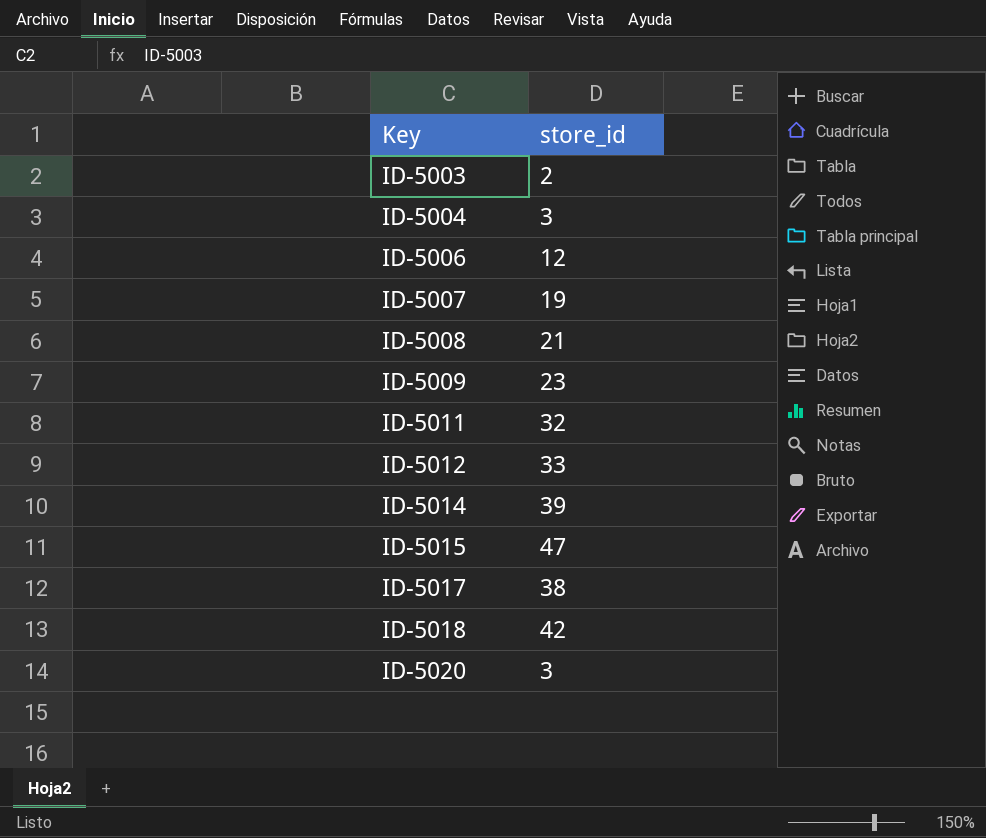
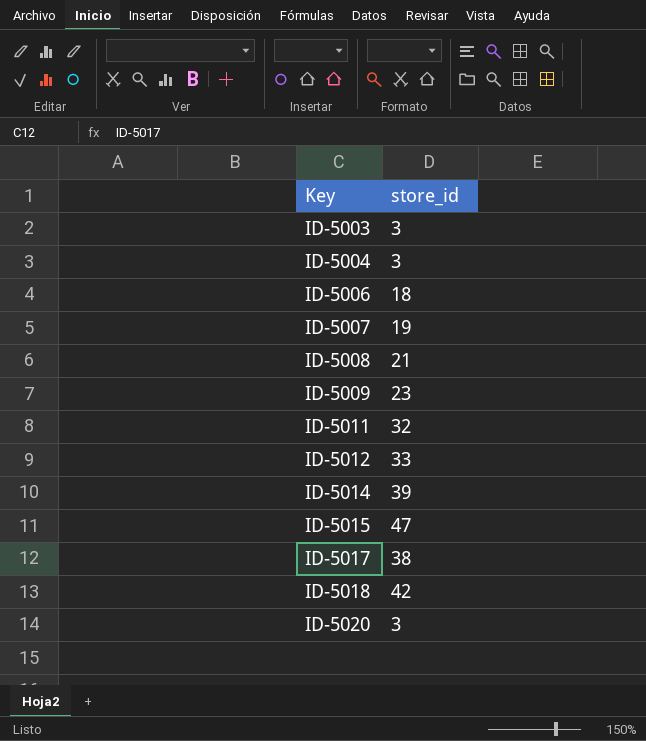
ID-5003 | store_id: 2 -> 3
ID-5006 | store_id: 12 -> 18

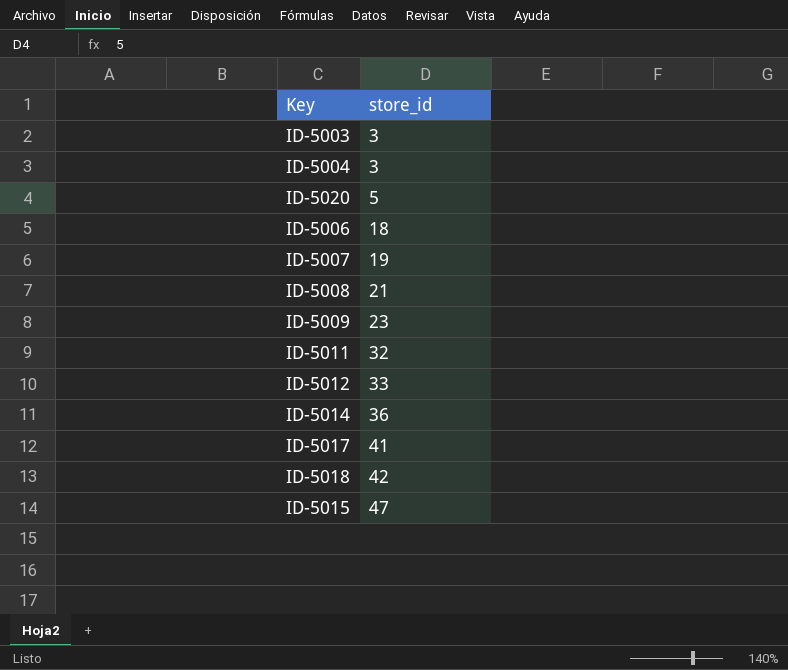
row order: Key ascending -> store_id ascending
ID-5020 | store_id: 3 -> 5
ID-5014 | store_id: 39 -> 36
ID-5017 | store_id: 38 -> 41

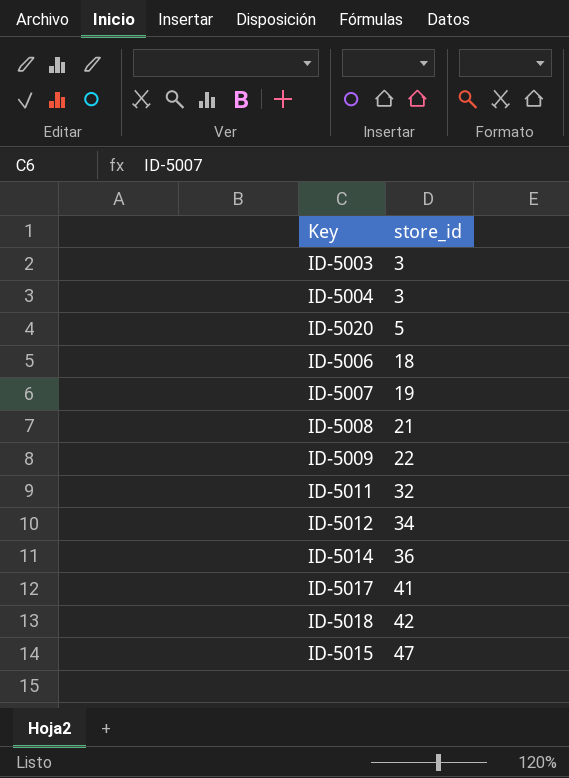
ID-5009 | store_id: 23 -> 22
ID-5012 | store_id: 33 -> 34

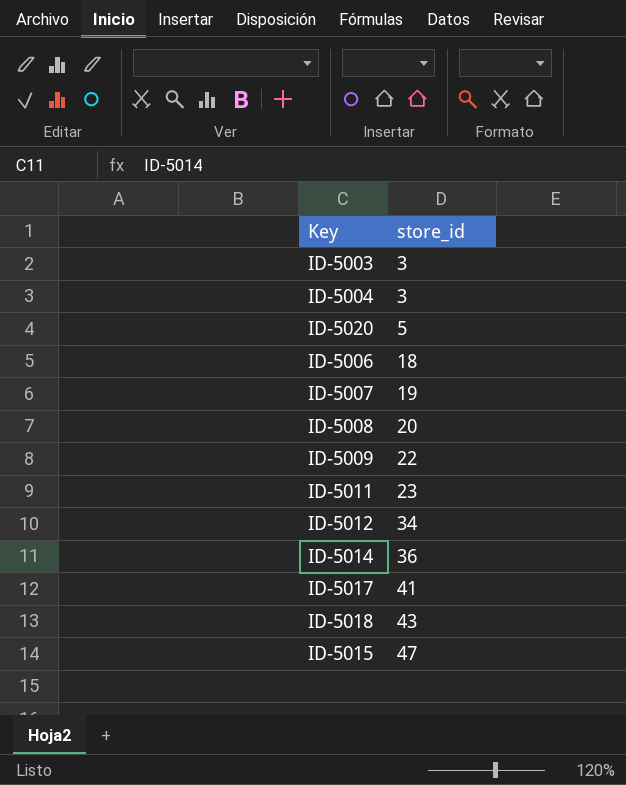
ID-5008 | store_id: 21 -> 20
ID-5011 | store_id: 32 -> 23
ID-5018 | store_id: 42 -> 43

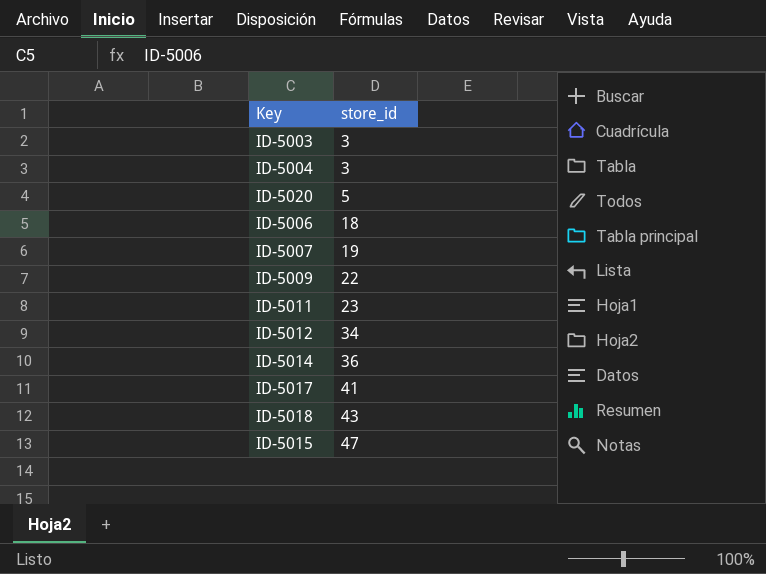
row ID-5008: 20 -> none

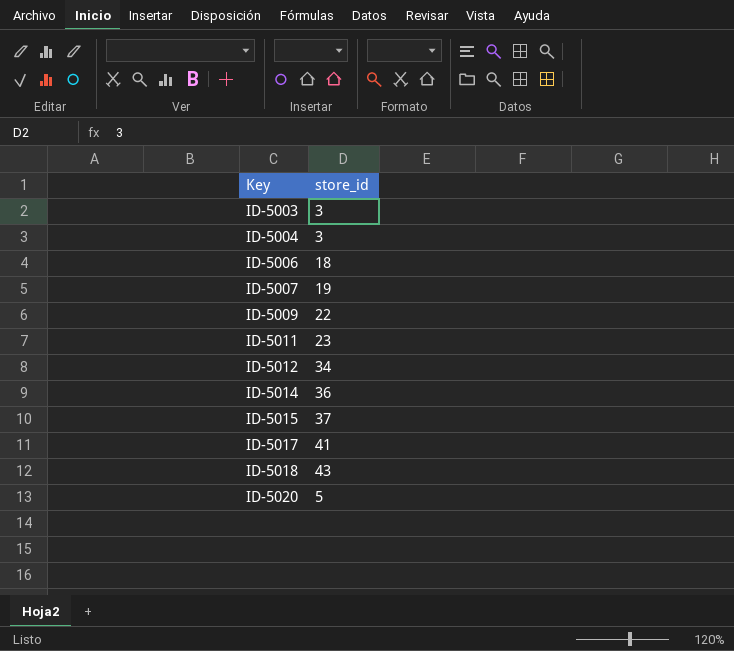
row order: store_id ascending -> Key ascending
ID-5015 | store_id: 47 -> 37

